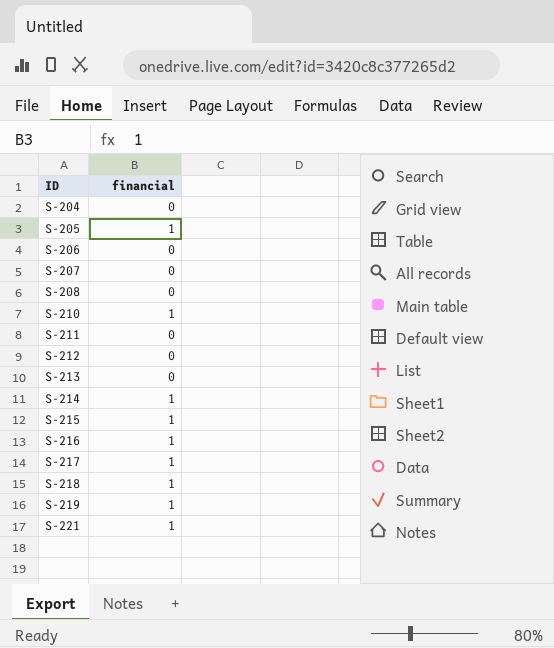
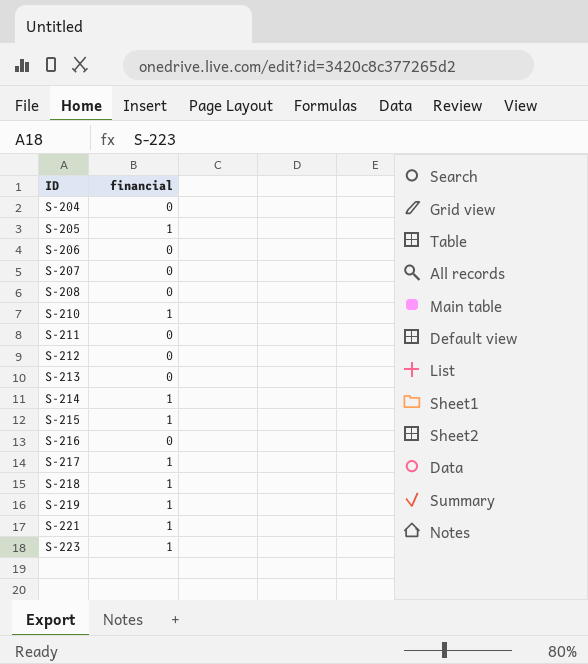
S-216 | financial: 1 -> 0
row S-223: none -> 1

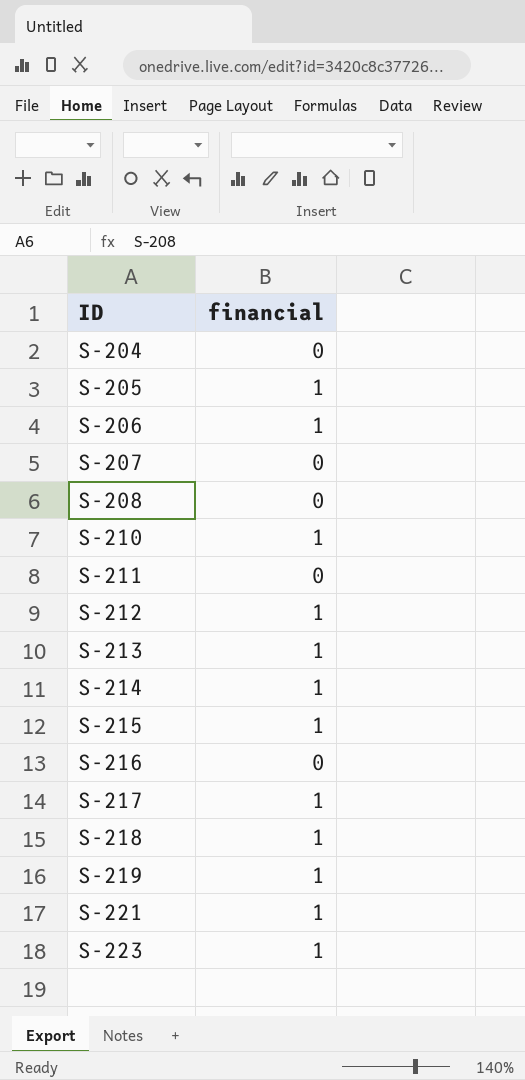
S-206 | financial: 0 -> 1
S-212 | financial: 0 -> 1
S-213 | financial: 0 -> 1

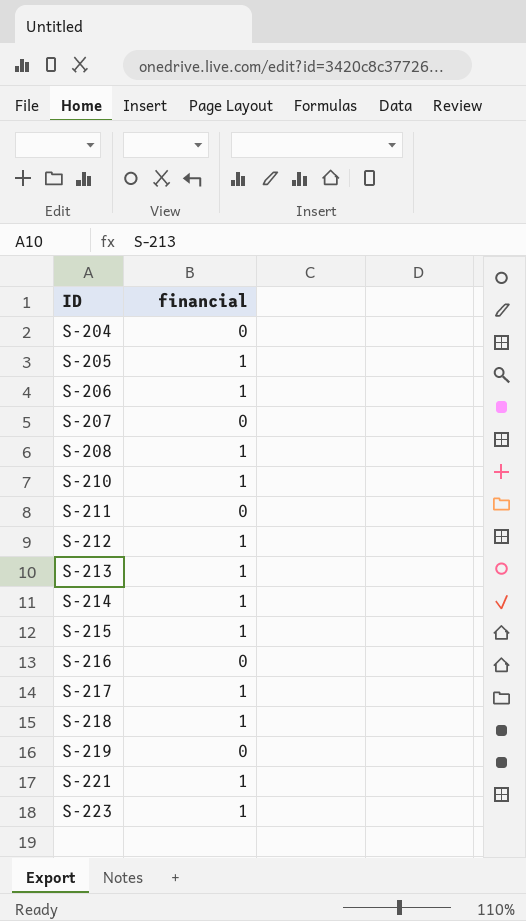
S-208 | financial: 0 -> 1
S-219 | financial: 1 -> 0

